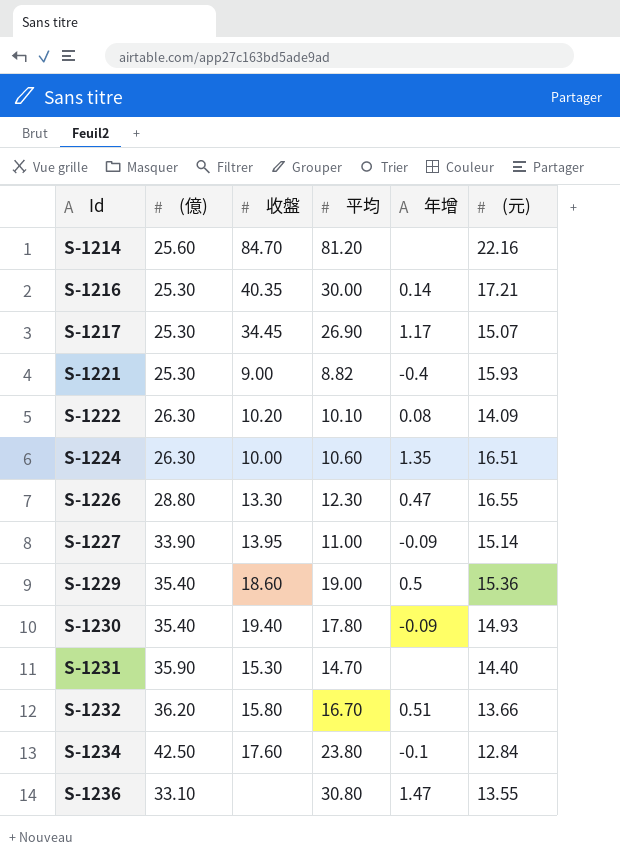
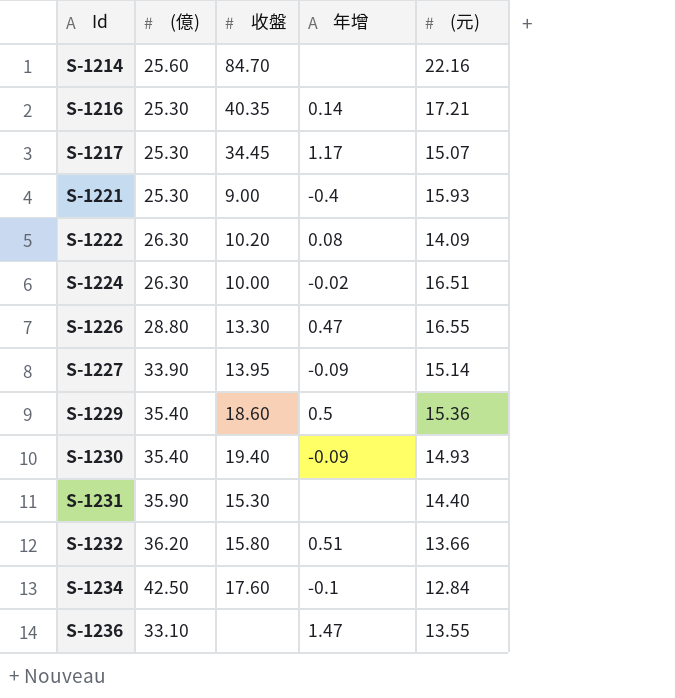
column 平均 | position: 4 -> none
S-1224 | 年增: 1.35 -> -0.02

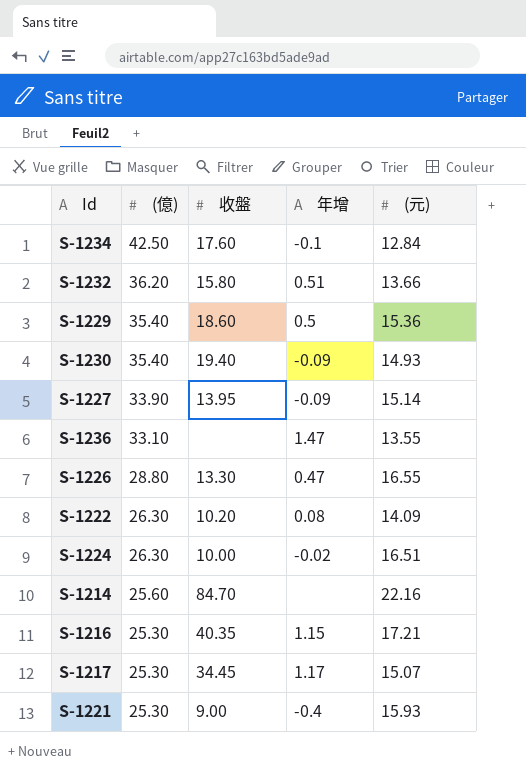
row order: Id ascending -> (億) descending
row S-1231: 35.90 | 15.30 | none | 14.40 -> none
S-1216 | 年增: 0.14 -> 1.15

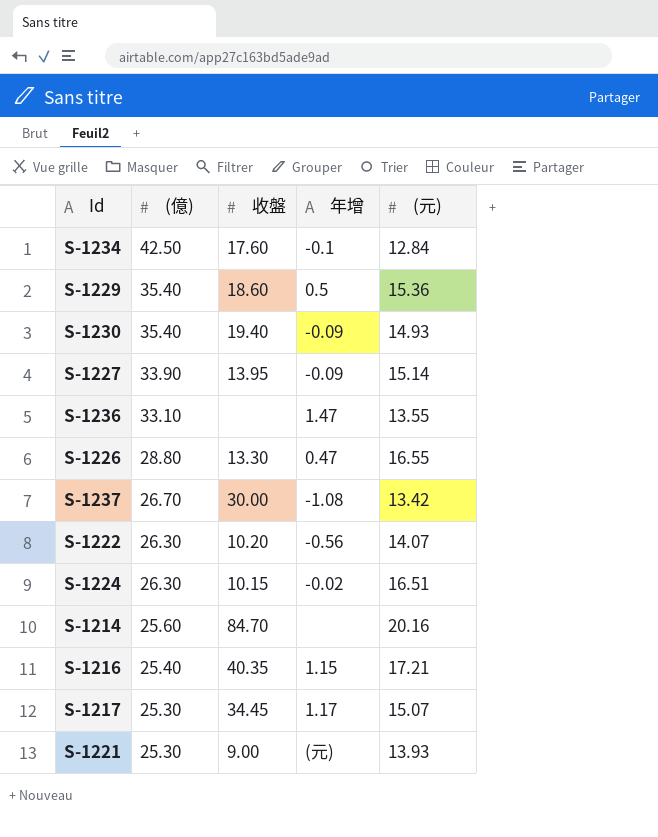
row S-1232: 36.20 | 15.80 | 0.51 | 13.66 -> none
row S-1237: none -> 26.70 | 30.00 | -1.08 | 13.42
S-1222 | 年增: 0.08 -> -0.56
S-1222 | (元): 14.09 -> 14.07
S-1224 | 收盤: 10.00 -> 10.15
S-1214 | (元): 22.16 -> 20.16
S-1216 | (億): 25.30 -> 25.40
S-1221 | 年增: -0.4 -> (元)
S-1221 | (元): 15.93 -> 13.93

